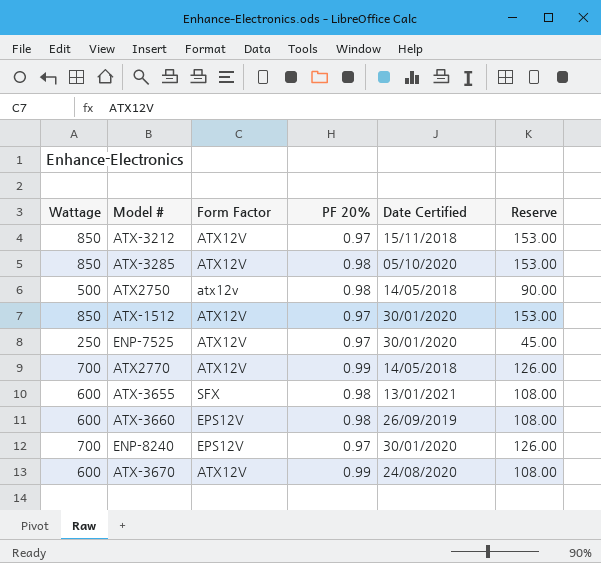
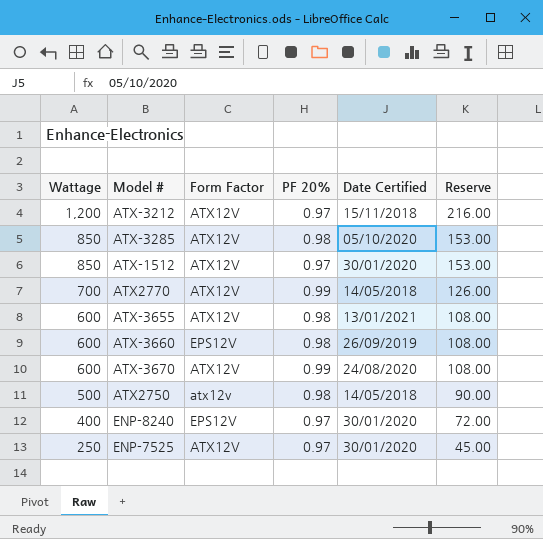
row order: none -> Wattage descending
ATX-3212 | Wattage: 850 -> 1,200
ATX-3212 | Reserve: 153.00 -> 216.00
ATX-3655 | Form Factor: SFX -> ATX12V
ENP-8240 | Wattage: 700 -> 400
ENP-8240 | Reserve: 126.00 -> 72.00

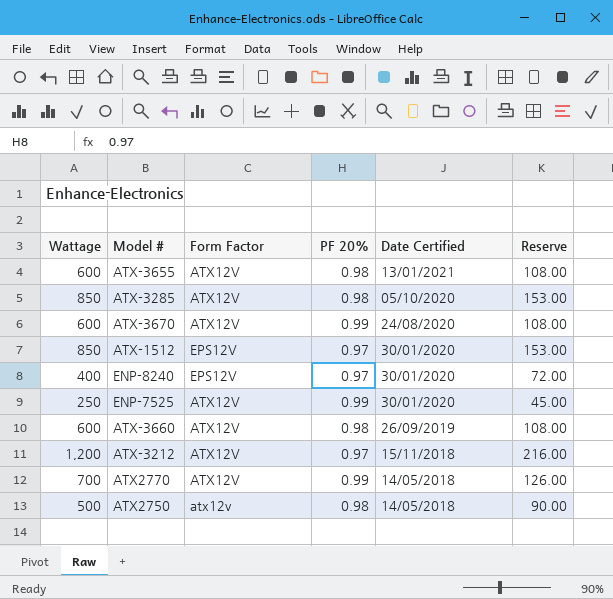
row order: Wattage descending -> Date Certified descending
ATX-1512 | Form Factor: ATX12V -> EPS12V
ENP-7525 | PF 20%: 0.97 -> 0.99
ATX-3660 | Form Factor: EPS12V -> ATX12V

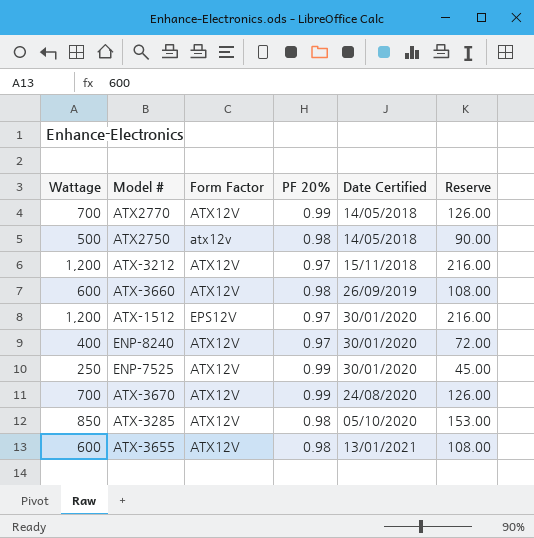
row order: Date Certified descending -> Date Certified ascending
ATX-1512 | Wattage: 850 -> 1,200
ATX-1512 | Reserve: 153.00 -> 216.00
ENP-8240 | Form Factor: EPS12V -> ATX12V
ATX-3670 | Wattage: 600 -> 700
ATX-3670 | Reserve: 108.00 -> 126.00

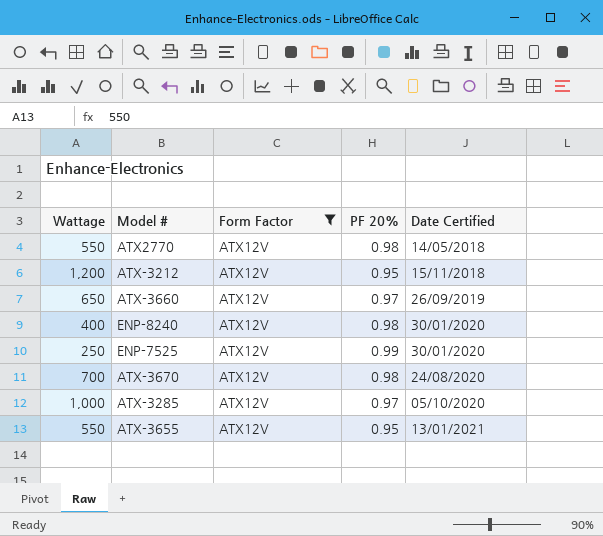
filter: none -> Form Factor = ATX12V
column Reserve | formula: [Wattage] * 0.18 -> none
ATX2770 | Wattage: 700 -> 550
ATX2770 | PF 20%: 0.99 -> 0.98
ATX-3212 | PF 20%: 0.97 -> 0.95
ATX-3660 | Wattage: 600 -> 650
ATX-3660 | PF 20%: 0.98 -> 0.97
ENP-8240 | PF 20%: 0.97 -> 0.98
ATX-3670 | PF 20%: 0.99 -> 0.98
ATX-3285 | Wattage: 850 -> 1,000
ATX-3285 | PF 20%: 0.98 -> 0.97
ATX-3655 | Wattage: 600 -> 550
ATX-3655 | PF 20%: 0.98 -> 0.95

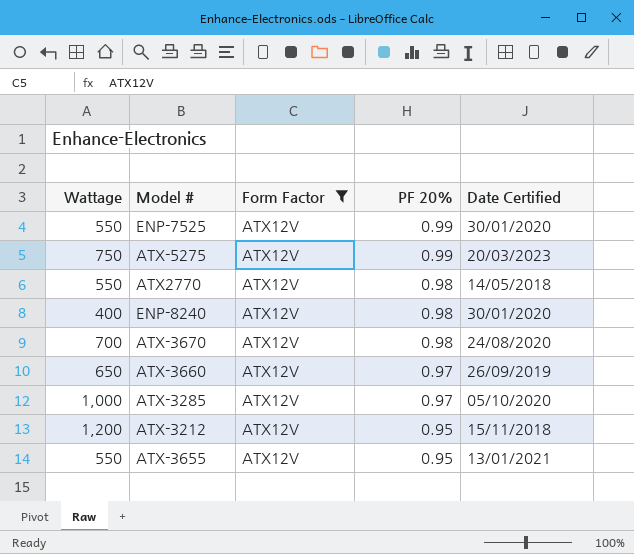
row order: Date Certified ascending -> PF 20% descending
ENP-7525 | Wattage: 250 -> 550
row ATX-5275: none -> 750 | ATX12V | 0.99 | 20/03/2023

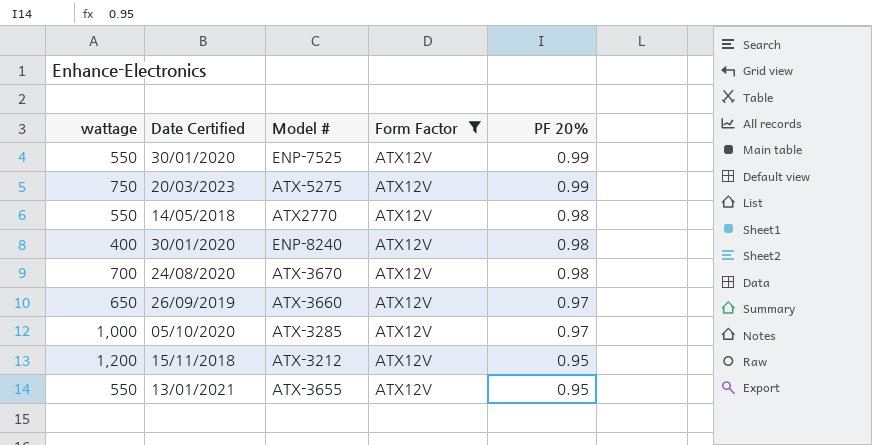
column name: Wattage -> wattage
column Date Certified | position: 5 -> 2

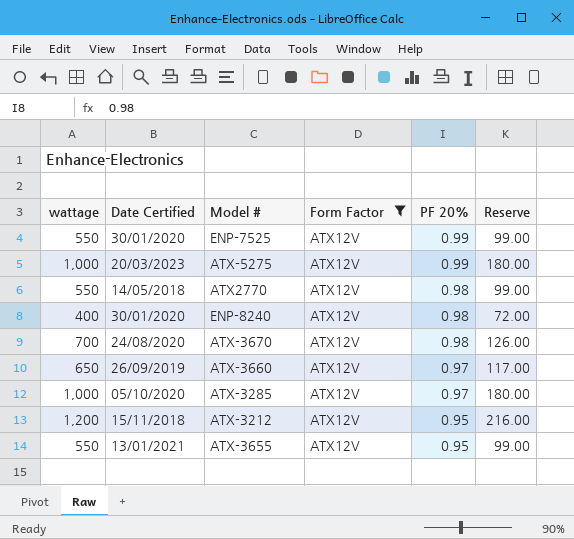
column Reserve | formula: none -> [wattage] * 0.18
ATX-5275 | wattage: 750 -> 1,000

